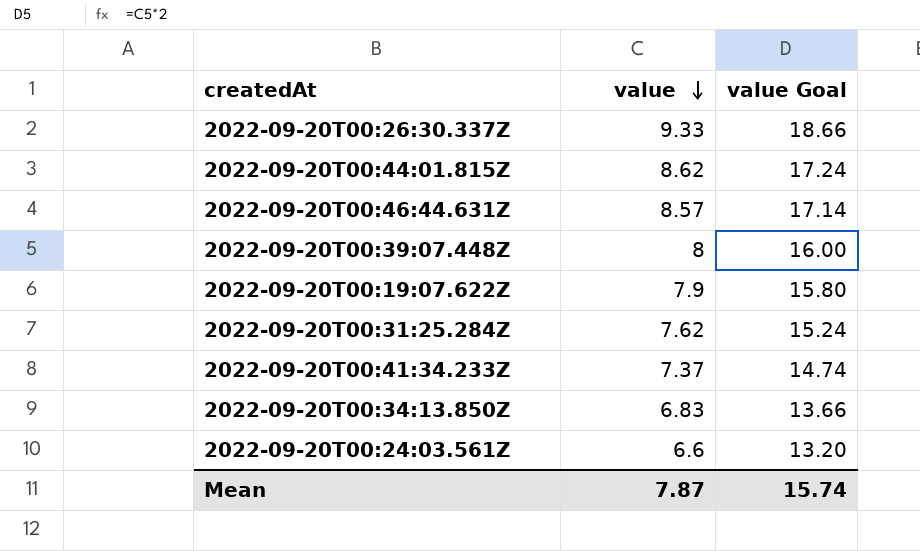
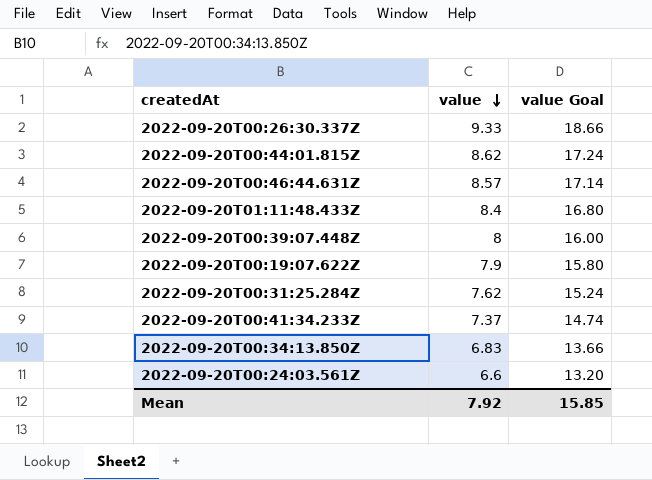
row 2022-09-20T01:11:48.433Z: none -> 8.4 | 16.80
Mean | value: 7.87 -> 7.92
Mean | value Goal: 15.74 -> 15.85

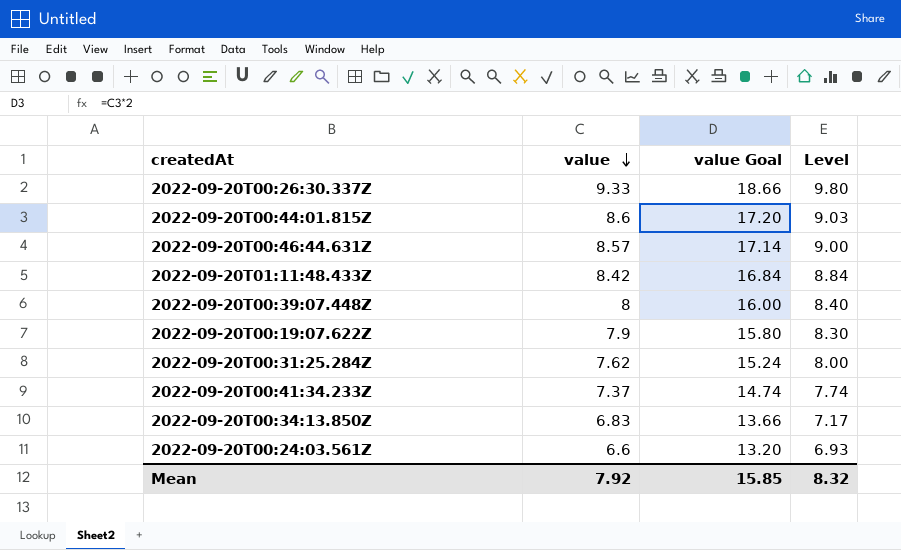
column Level | formula: none -> [value] * 1.05
2022-09-20T00:44:01.815Z | value: 8.62 -> 8.6
2022-09-20T00:44:01.815Z | value Goal: 17.24 -> 17.20
2022-09-20T01:11:48.433Z | value: 8.4 -> 8.42
2022-09-20T01:11:48.433Z | value Goal: 16.80 -> 16.84

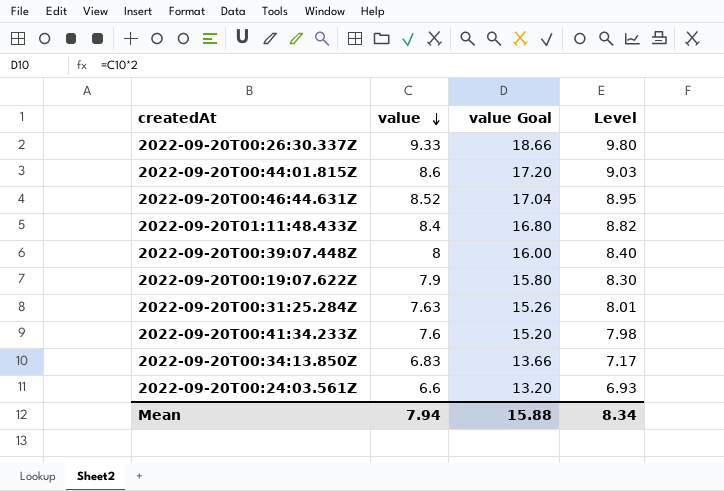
2022-09-20T00:46:44.631Z | value: 8.57 -> 8.52
2022-09-20T00:46:44.631Z | value Goal: 17.14 -> 17.04
2022-09-20T00:46:44.631Z | Level: 9.00 -> 8.95
2022-09-20T01:11:48.433Z | value: 8.42 -> 8.4
2022-09-20T01:11:48.433Z | value Goal: 16.84 -> 16.80
2022-09-20T01:11:48.433Z | Level: 8.84 -> 8.82
2022-09-20T00:31:25.284Z | value: 7.62 -> 7.63
2022-09-20T00:31:25.284Z | value Goal: 15.24 -> 15.26
2022-09-20T00:31:25.284Z | Level: 8.00 -> 8.01
2022-09-20T00:41:34.233Z | value: 7.37 -> 7.6
2022-09-20T00:41:34.233Z | value Goal: 14.74 -> 15.20
2022-09-20T00:41:34.233Z | Level: 7.74 -> 7.98
Mean | value: 7.92 -> 7.94
Mean | value Goal: 15.85 -> 15.88
Mean | Level: 8.32 -> 8.34

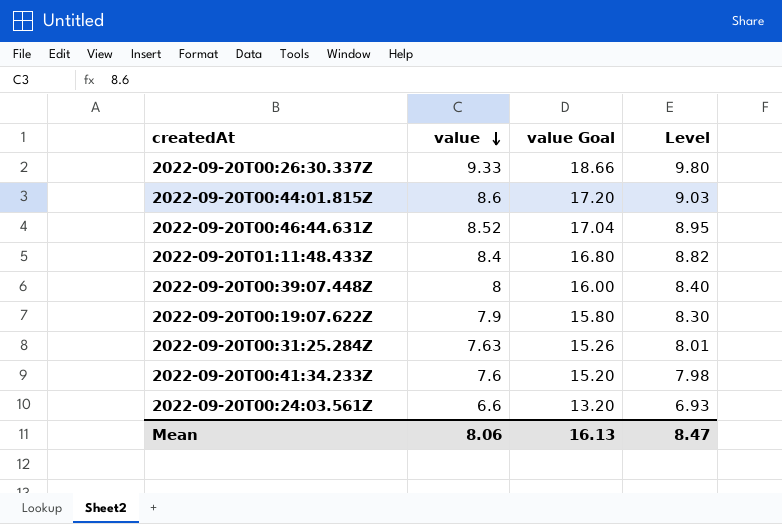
row 2022-09-20T00:34:13.850Z: 6.83 | 13.66 | 7.17 -> none
Mean | value: 7.94 -> 8.06
Mean | value Goal: 15.88 -> 16.13
Mean | Level: 8.34 -> 8.47

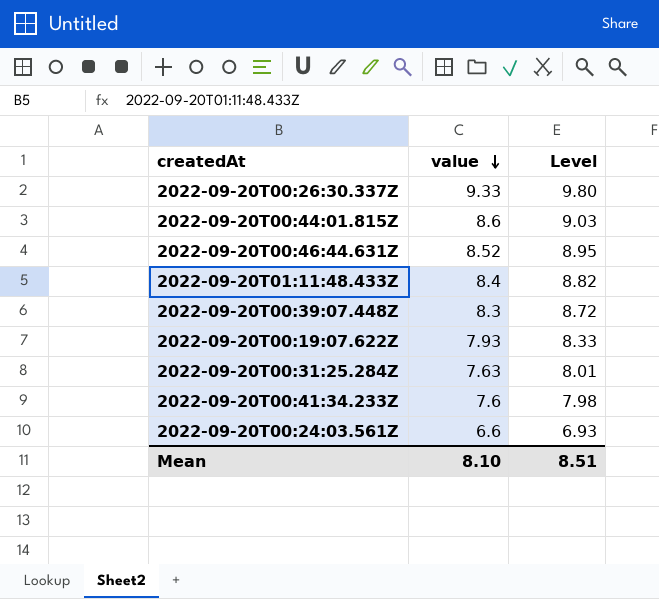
column value Goal | formula: [value] * 2 -> none
2022-09-20T00:39:07.448Z | value: 8 -> 8.3
2022-09-20T00:39:07.448Z | Level: 8.40 -> 8.72
2022-09-20T00:19:07.622Z | value: 7.9 -> 7.93
2022-09-20T00:19:07.622Z | Level: 8.30 -> 8.33
Mean | value: 8.06 -> 8.10
Mean | Level: 8.47 -> 8.51

